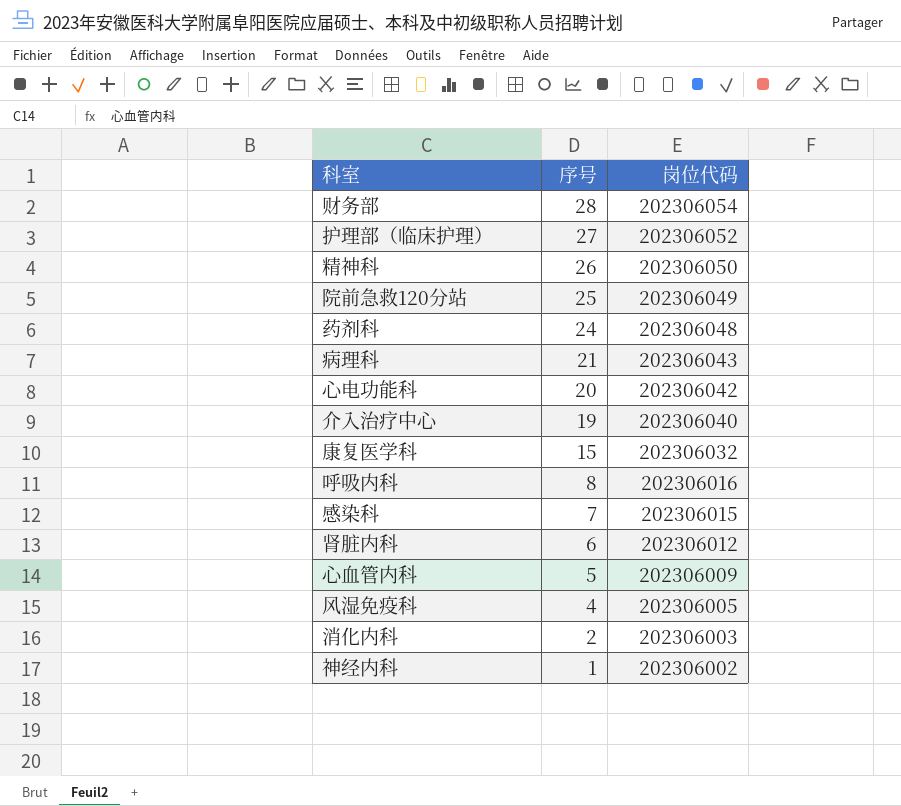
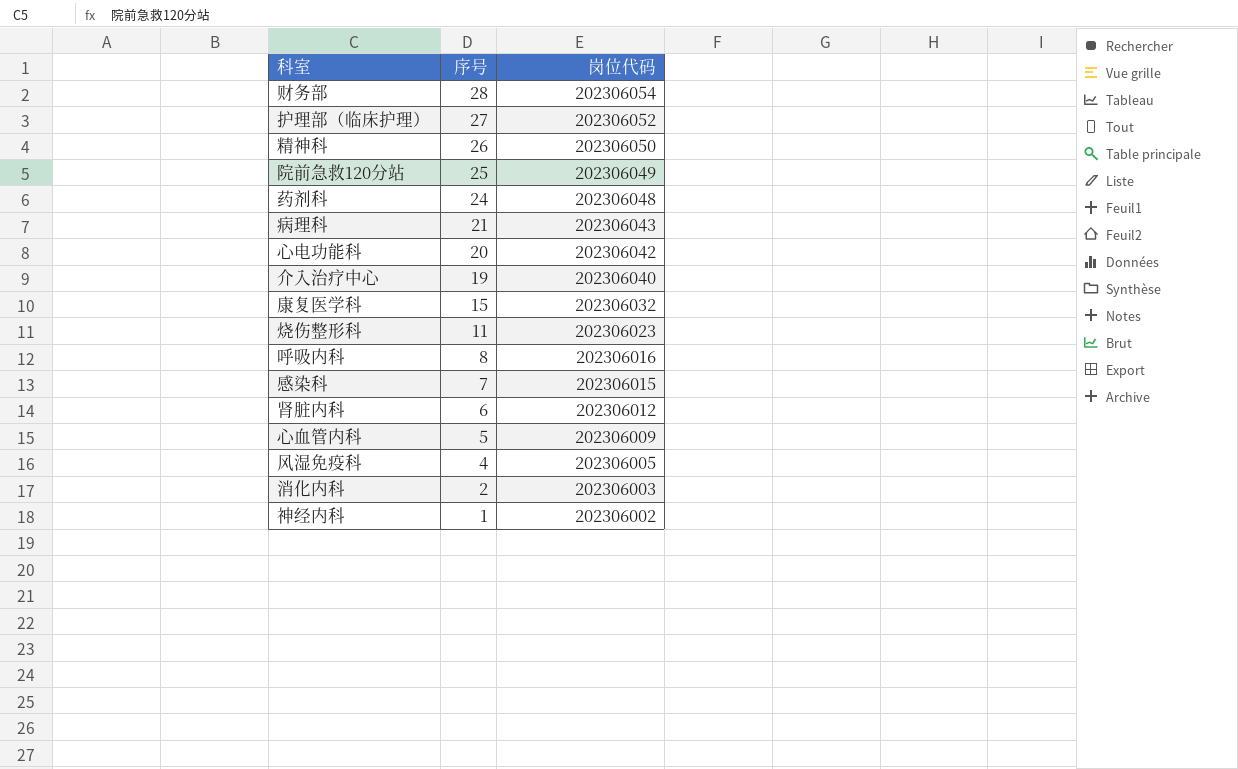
row 烧伤整形科: none -> 11 | 202306023

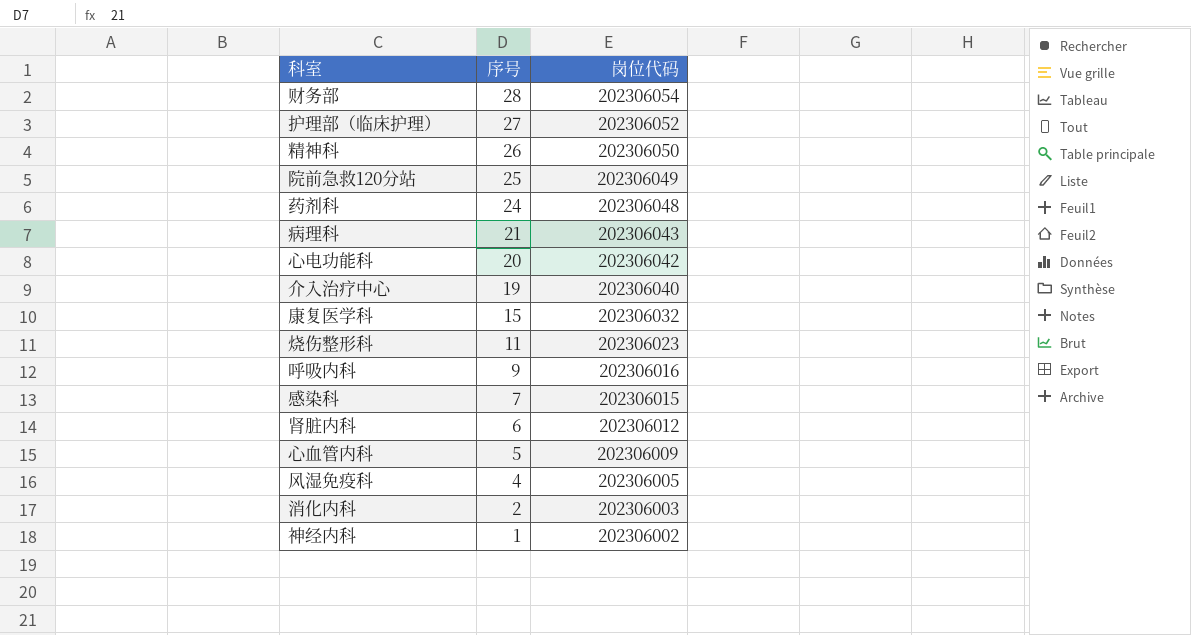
呼吸内科 | 序号: 8 -> 9

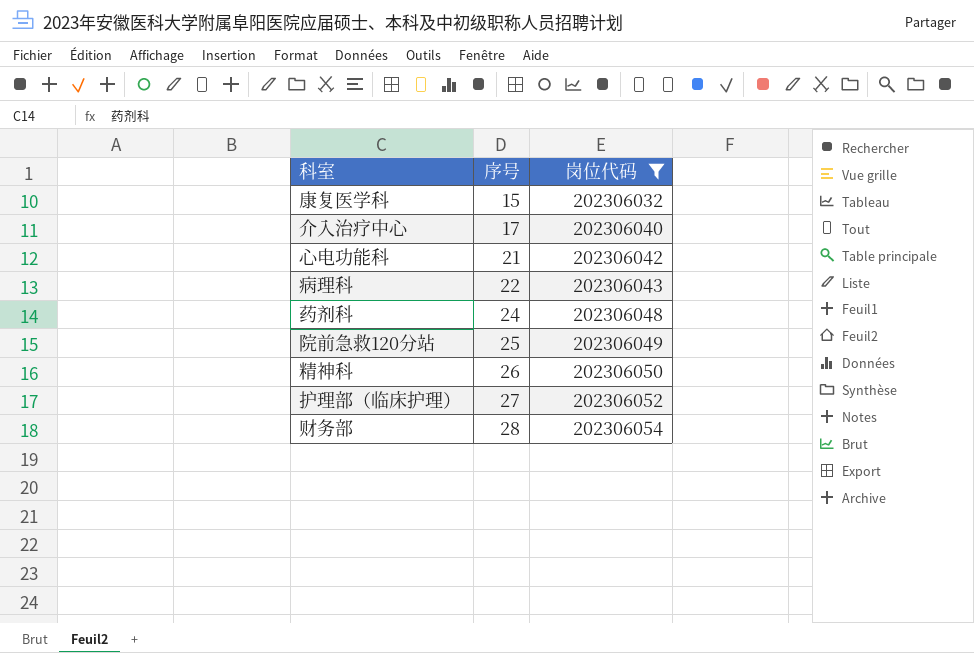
filter: none -> 岗位代码 >= 202306032
row order: 序号 descending -> 序号 ascending
介入治疗中心 | 序号: 19 -> 17
心电功能科 | 序号: 20 -> 21
病理科 | 序号: 21 -> 22

